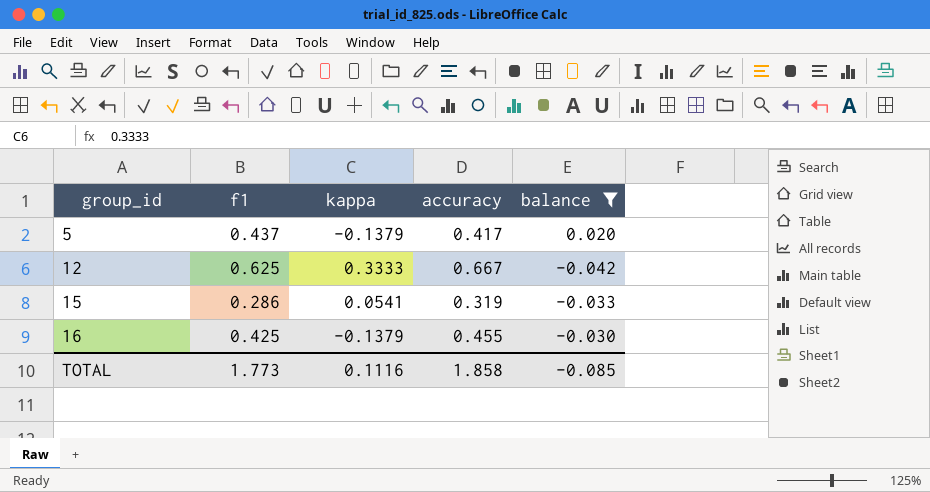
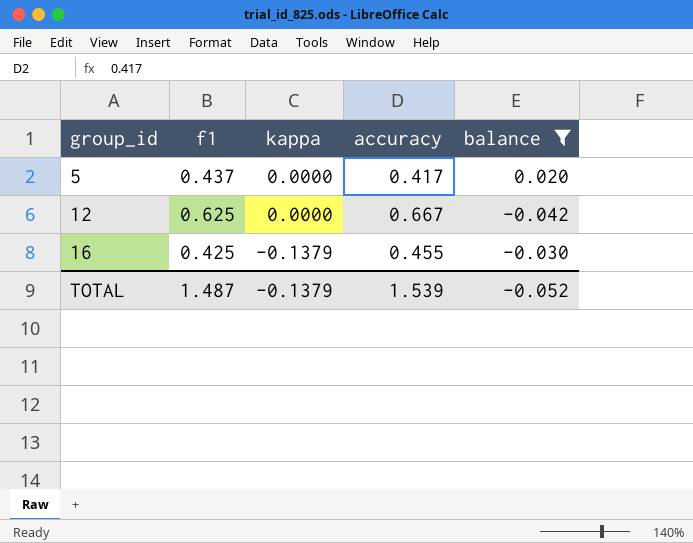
row 15: 0.286 | 0.0541 | 0.319 | -0.033 -> none
5 | kappa: -0.1379 -> 0.0000
12 | kappa: 0.3333 -> 0.0000
TOTAL | f1: 1.773 -> 1.487
TOTAL | kappa: 0.1116 -> -0.1379
TOTAL | accuracy: 1.858 -> 1.539
TOTAL | balance: -0.085 -> -0.052

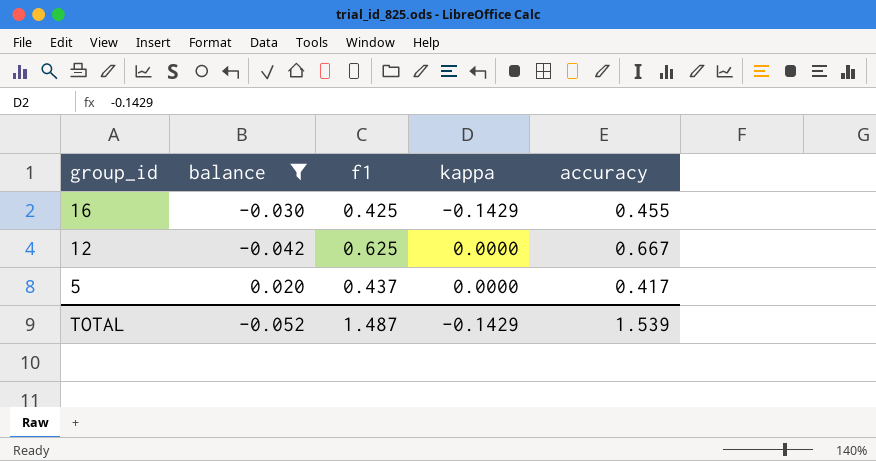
row order: group_id ascending -> group_id descending
column balance | position: 5 -> 2
16 | kappa: -0.1379 -> -0.1429
TOTAL | kappa: -0.1379 -> -0.1429

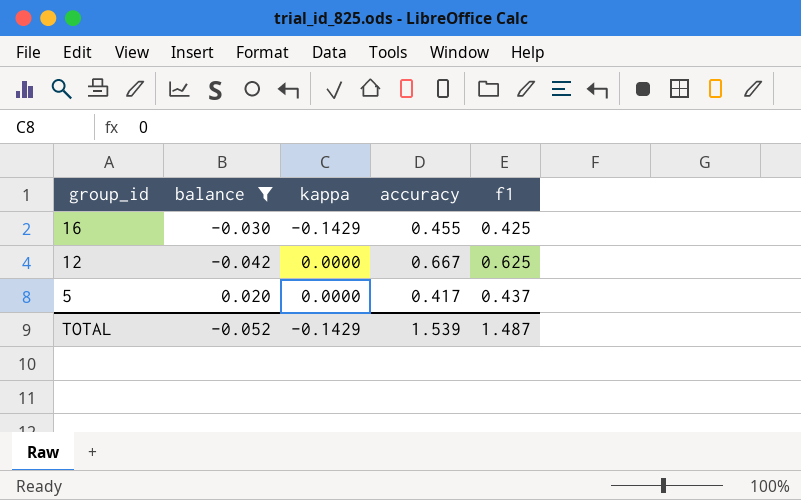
column f1 | position: 3 -> 5

